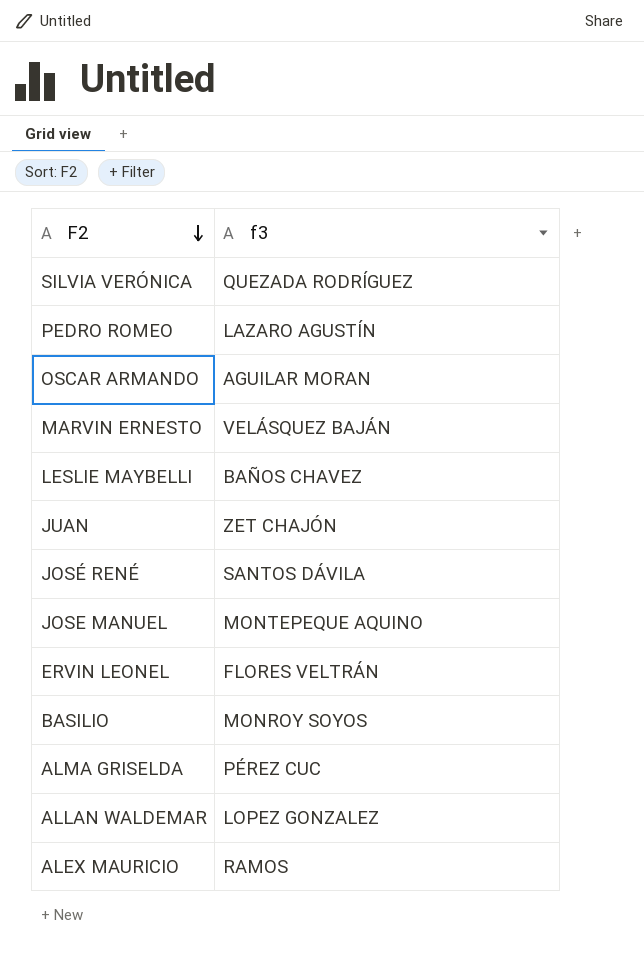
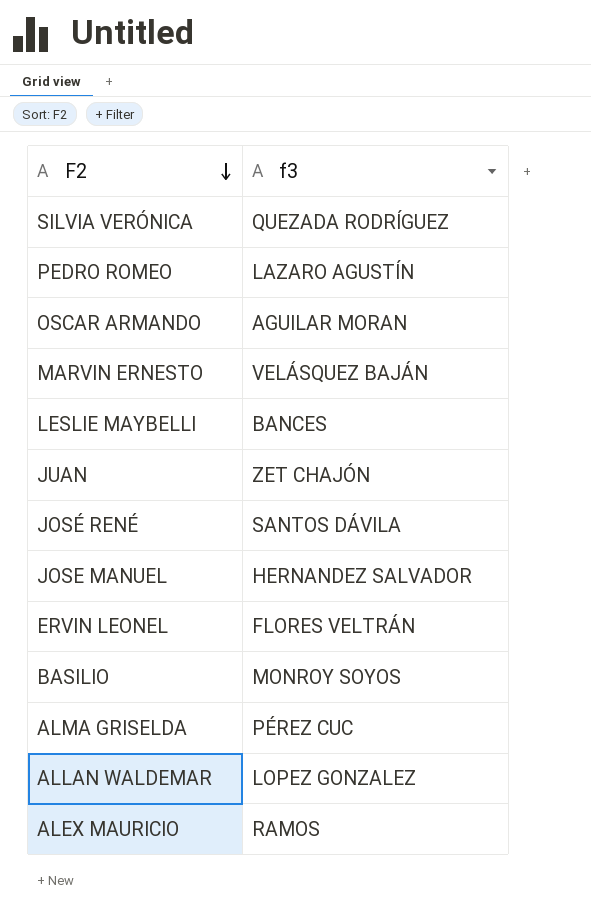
LESLIE MAYBELLI | f3: BAÑOS CHAVEZ -> BANCES
JOSE MANUEL | f3: MONTEPEQUE AQUINO -> HERNANDEZ SALVADOR

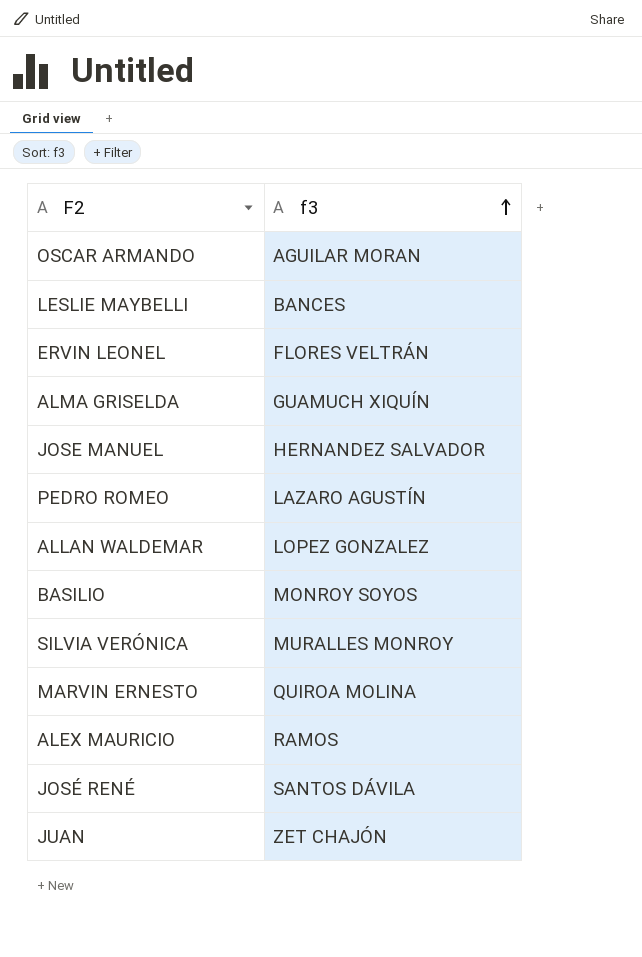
row order: F2 descending -> f3 ascending
ALMA GRISELDA | f3: PÉREZ CUC -> GUAMUCH XIQUÍN
SILVIA VERÓNICA | f3: QUEZADA RODRÍGUEZ -> MURALLES MONROY
MARVIN ERNESTO | f3: VELÁSQUEZ BAJÁN -> QUIROA MOLINA

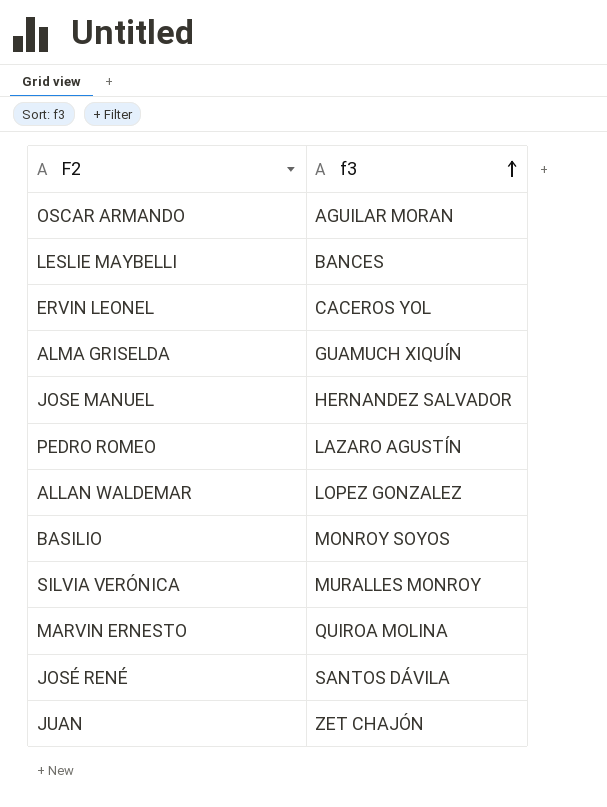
row ALEX MAURICIO: RAMOS -> none
ERVIN LEONEL | f3: FLORES VELTRÁN -> CACEROS YOL

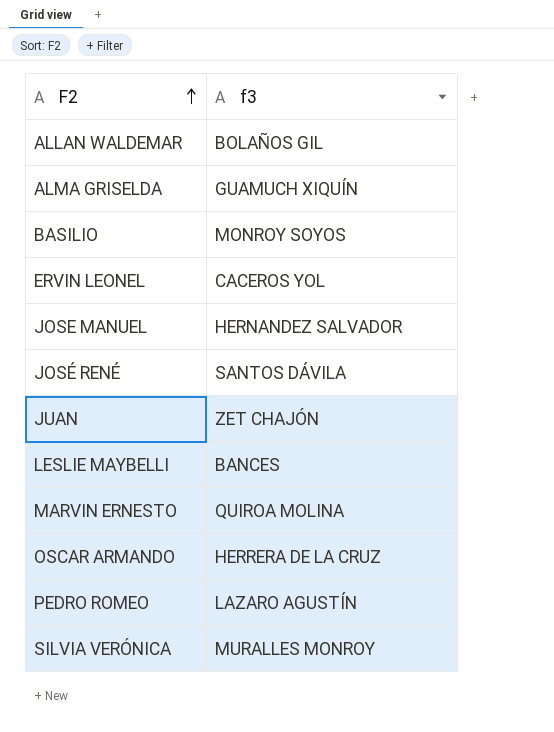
row order: f3 ascending -> F2 ascending
ALLAN WALDEMAR | f3: LOPEZ GONZALEZ -> BOLAÑOS GIL
OSCAR ARMANDO | f3: AGUILAR MORAN -> HERRERA DE LA CRUZ

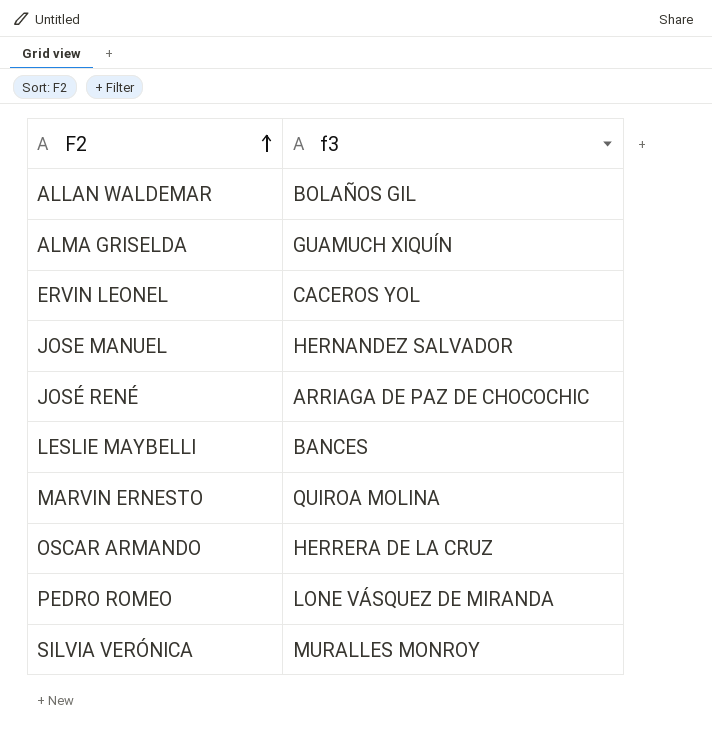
row BASILIO: MONROY SOYOS -> none
row JUAN: ZET CHAJÓN -> none
JOSÉ RENÉ | f3: SANTOS DÁVILA -> ARRIAGA DE PAZ DE CHOCOCHIC
PEDRO ROMEO | f3: LAZARO AGUSTÍN -> LONE VÁSQUEZ DE MIRANDA

